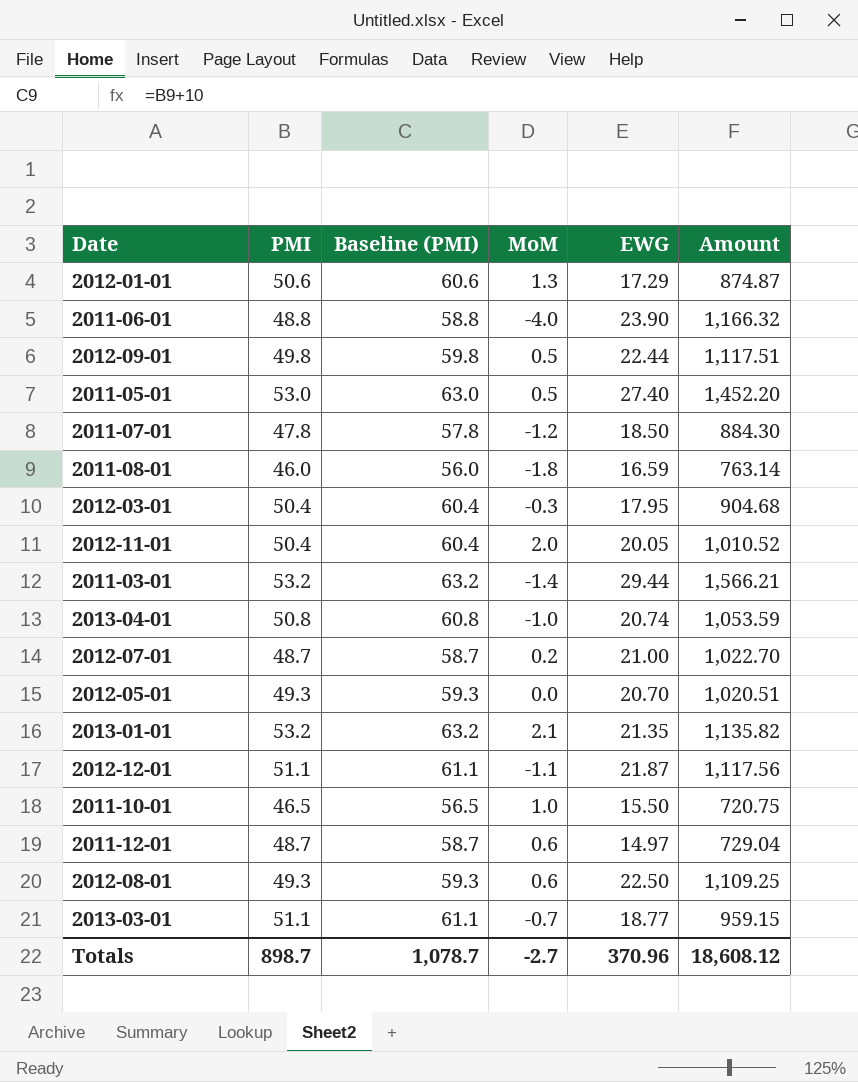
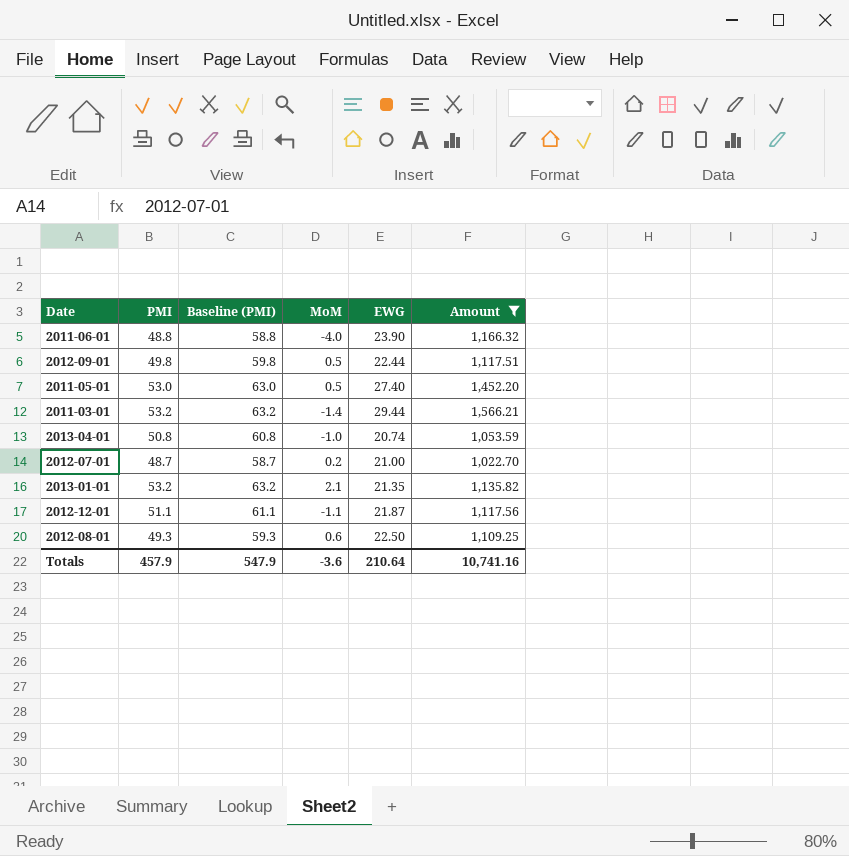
filter: none -> Amount >= 1,022.70
Totals | PMI: 898.7 -> 457.9
Totals | Baseline (PMI): 1,078.7 -> 547.9
Totals | MoM: -2.7 -> -3.6
Totals | EWG: 370.96 -> 210.64
Totals | Amount: 18,608.12 -> 10,741.16

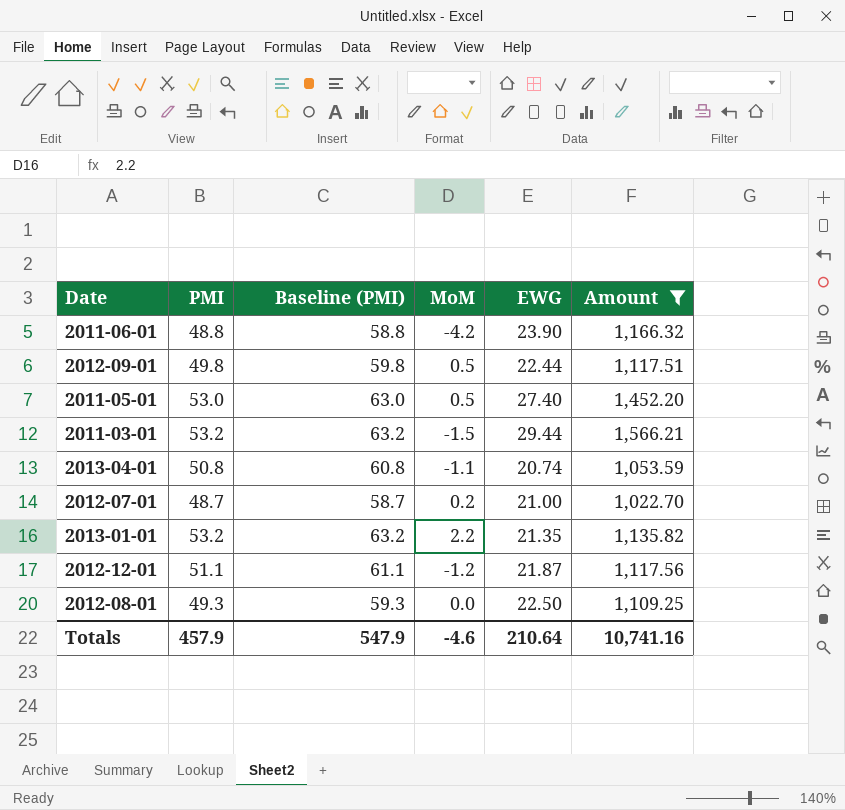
2011-06-01 | MoM: -4.0 -> -4.2
2011-03-01 | MoM: -1.4 -> -1.5
2013-04-01 | MoM: -1.0 -> -1.1
2013-01-01 | MoM: 2.1 -> 2.2
2012-12-01 | MoM: -1.1 -> -1.2
2012-08-01 | MoM: 0.6 -> 0.0
Totals | MoM: -3.6 -> -4.6

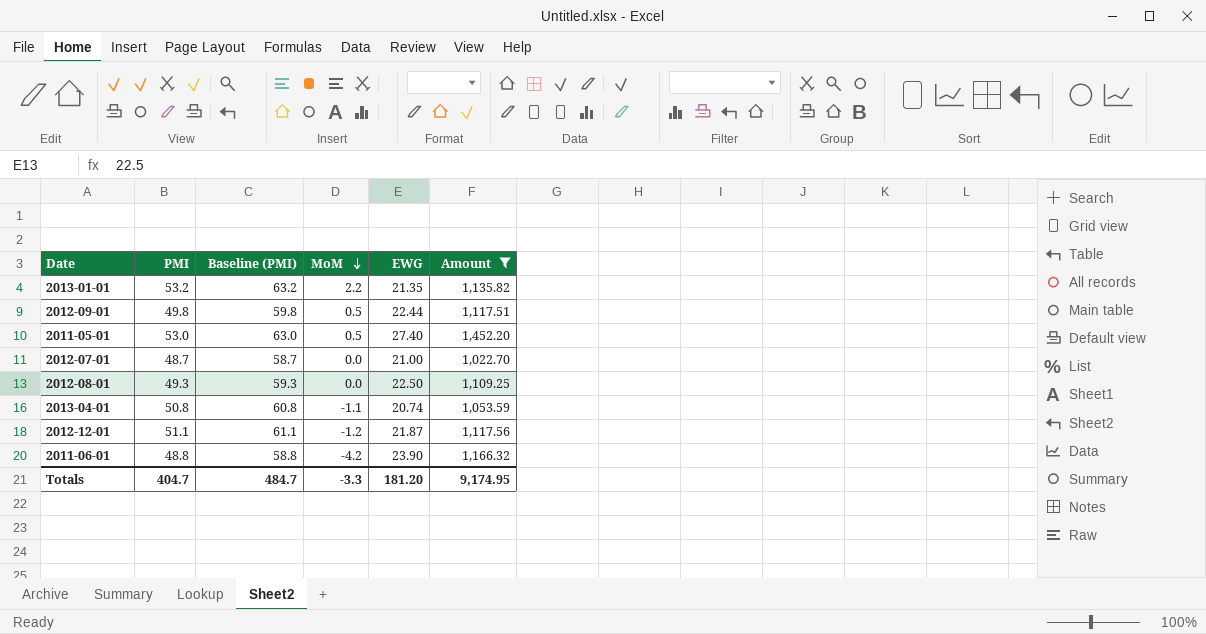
row order: none -> MoM descending
row 2011-03-01: 53.2 | 63.2 | -1.5 | 29.44 | 1,566.21 -> none
2012-07-01 | MoM: 0.2 -> 0.0
Totals | PMI: 457.9 -> 404.7
Totals | Baseline (PMI): 547.9 -> 484.7
Totals | MoM: -4.6 -> -3.3
Totals | EWG: 210.64 -> 181.20
Totals | Amount: 10,741.16 -> 9,174.95

